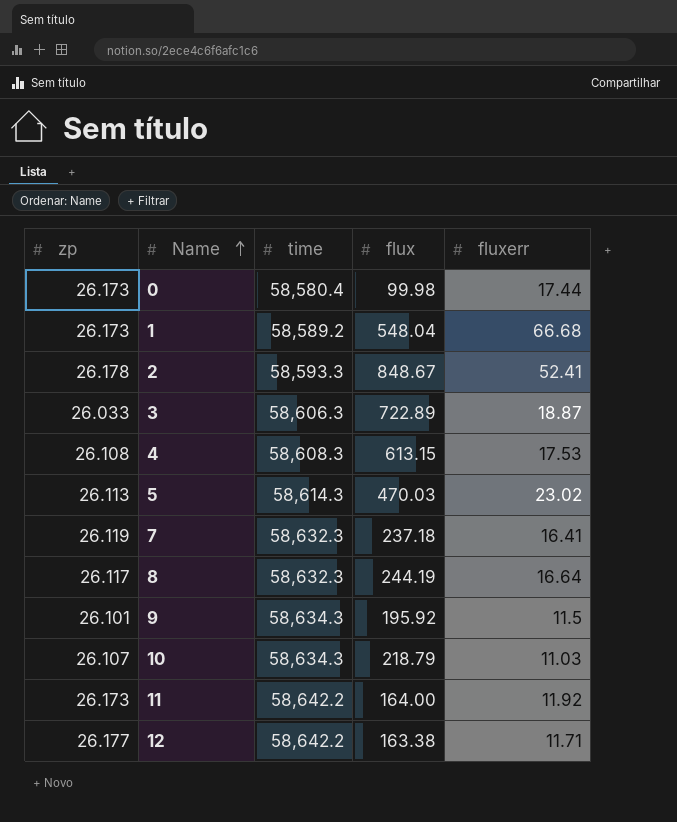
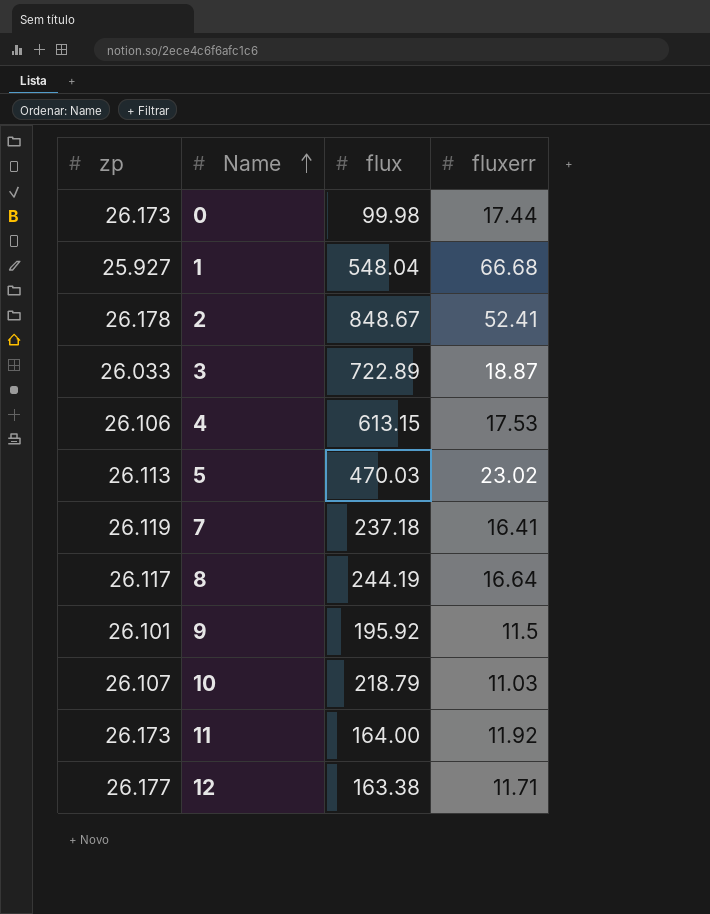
column time | position: 3 -> none
1 | zp: 26.173 -> 25.927
4 | zp: 26.108 -> 26.106

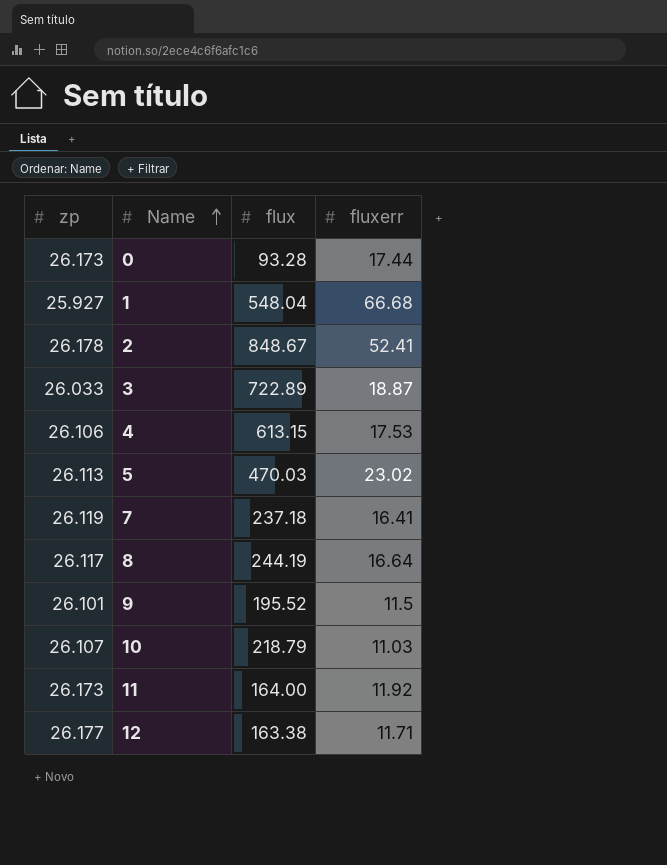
0 | flux: 99.98 -> 93.28
9 | flux: 195.92 -> 195.52

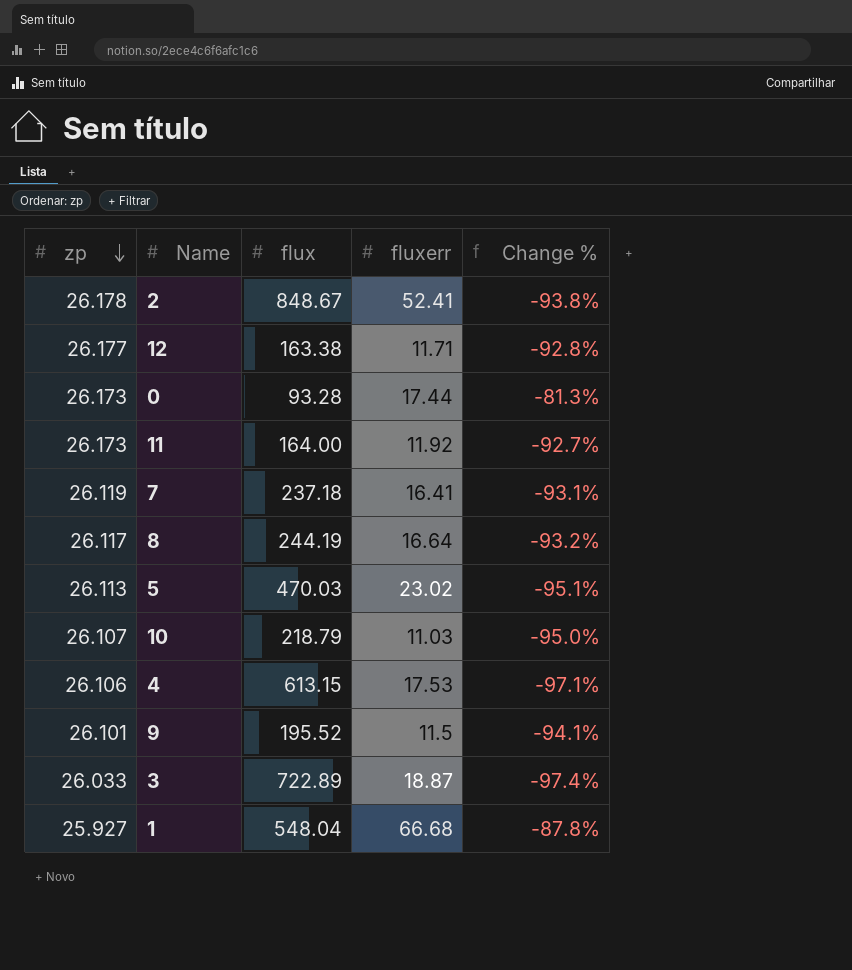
row order: Name ascending -> zp descending
column Change % | formula: none -> ([fluxerr] - [flux]) / [flux]

